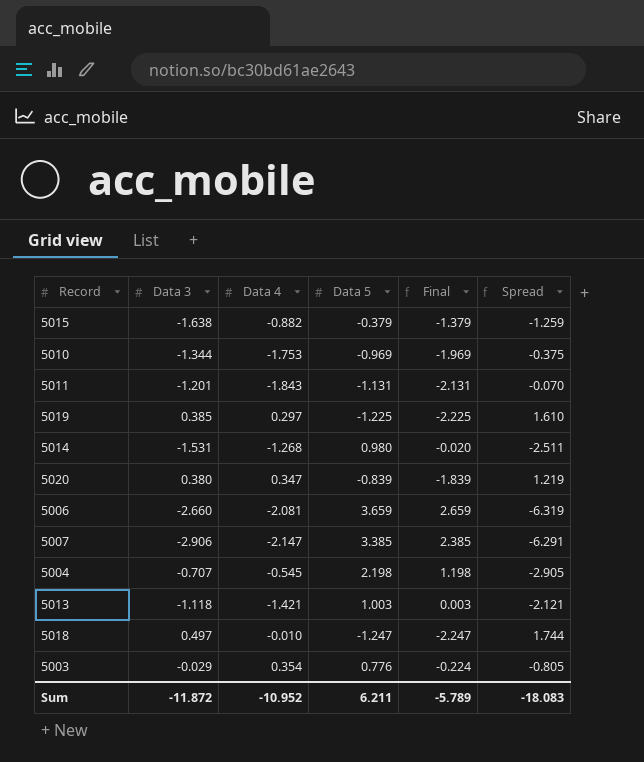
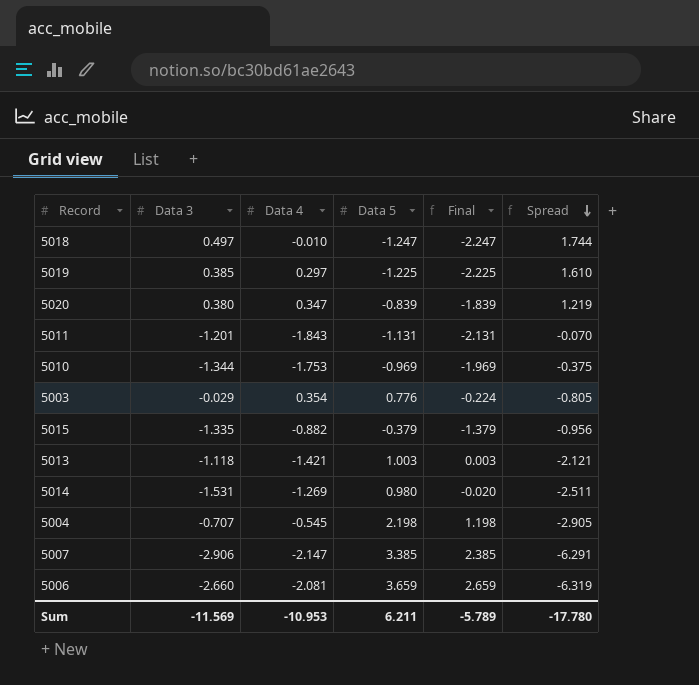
row order: none -> Spread descending
5015 | Data 3: -1.638 -> -1.335
5015 | Spread: -1.259 -> -0.956
5014 | Data 4: -1.268 -> -1.269
Sum | Data 3: -11.872 -> -11.569
Sum | Data 4: -10.952 -> -10.953
Sum | Spread: -18.083 -> -17.780

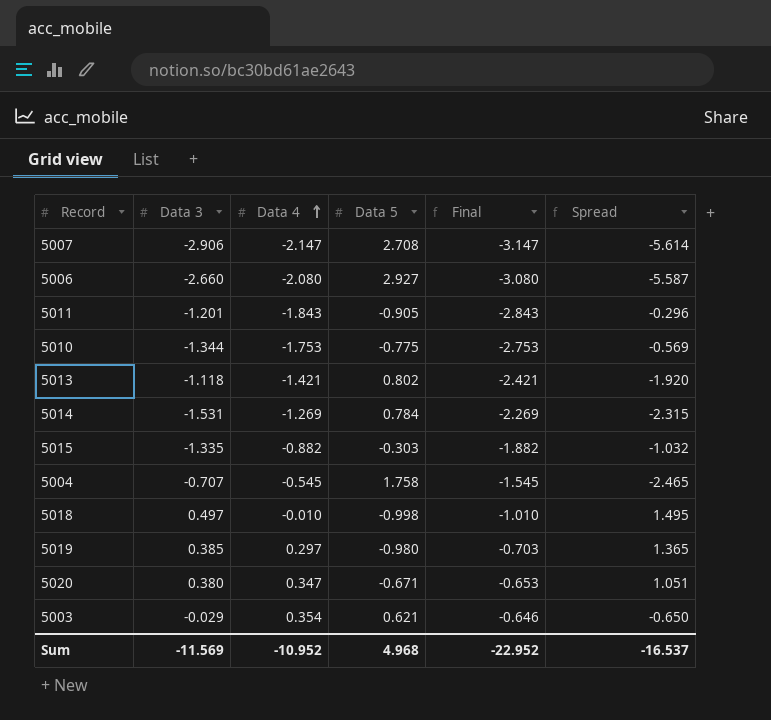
row order: Spread descending -> Data 4 ascending
column Final | formula: [Data 5] - 1 -> [Data 4] - 1
5007 | Data 5: 3.385 -> 2.708
5007 | Spread: -6.291 -> -5.614
5006 | Data 4: -2.081 -> -2.080
5006 | Data 5: 3.659 -> 2.927
5006 | Spread: -6.319 -> -5.587
5011 | Data 5: -1.131 -> -0.905
5011 | Spread: -0.070 -> -0.296
5010 | Data 5: -0.969 -> -0.775
5010 | Spread: -0.375 -> -0.569
5013 | Data 5: 1.003 -> 0.802
5013 | Spread: -2.121 -> -1.920
5014 | Data 5: 0.980 -> 0.784
5014 | Spread: -2.511 -> -2.315
5015 | Data 5: -0.379 -> -0.303
5015 | Spread: -0.956 -> -1.032
5004 | Data 5: 2.198 -> 1.758
5004 | Spread: -2.905 -> -2.465
5018 | Data 5: -1.247 -> -0.998
5018 | Spread: 1.744 -> 1.495
5019 | Data 5: -1.225 -> -0.980
5019 | Spread: 1.610 -> 1.365
5020 | Data 5: -0.839 -> -0.671
5020 | Spread: 1.219 -> 1.051
5003 | Data 5: 0.776 -> 0.621
5003 | Spread: -0.805 -> -0.650
Sum | Data 4: -10.953 -> -10.952
Sum | Data 5: 6.211 -> 4.968
Sum | Final: -5.789 -> -22.952
Sum | Spread: -17.780 -> -16.537

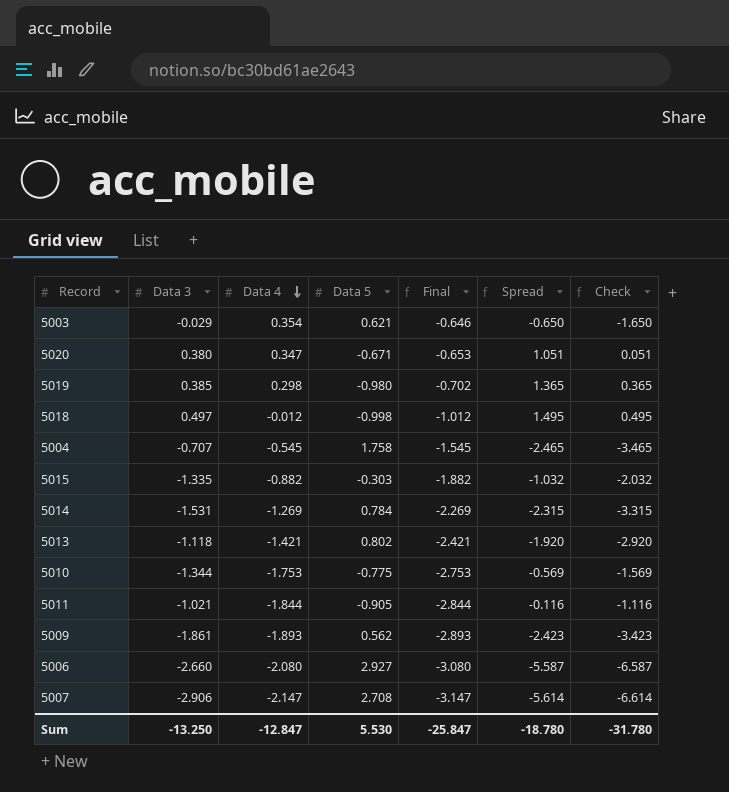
row order: Data 4 ascending -> Data 4 descending
column Check | formula: none -> [Spread] - 1
5019 | Data 4: 0.297 -> 0.298
5019 | Final: -0.703 -> -0.702
5018 | Data 4: -0.010 -> -0.012
5018 | Final: -1.010 -> -1.012
5011 | Data 3: -1.201 -> -1.021
5011 | Data 4: -1.843 -> -1.844
5011 | Final: -2.843 -> -2.844
5011 | Spread: -0.296 -> -0.116
row 5009: none -> -1.861 | -1.893 | 0.562 | -2.893 | -2.423 | -3.423
Sum | Data 3: -11.569 -> -13.250
Sum | Data 4: -10.952 -> -12.847
Sum | Data 5: 4.968 -> 5.530
Sum | Final: -22.952 -> -25.847
Sum | Spread: -16.537 -> -18.780

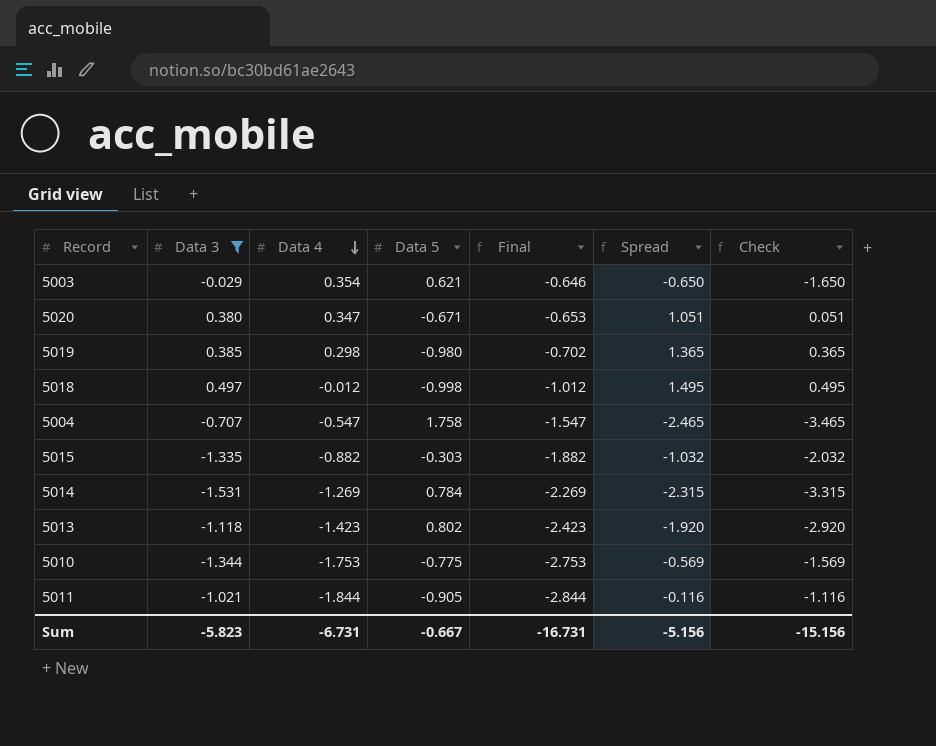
filter: none -> Data 3 >= -1.531
5004 | Data 4: -0.545 -> -0.547
5004 | Final: -1.545 -> -1.547
5013 | Data 4: -1.421 -> -1.423
5013 | Final: -2.421 -> -2.423
Sum | Data 3: -13.250 -> -5.823
Sum | Data 4: -12.847 -> -6.731
Sum | Data 5: 5.530 -> -0.667
Sum | Final: -25.847 -> -16.731
Sum | Spread: -18.780 -> -5.156
Sum | Check: -31.780 -> -15.156

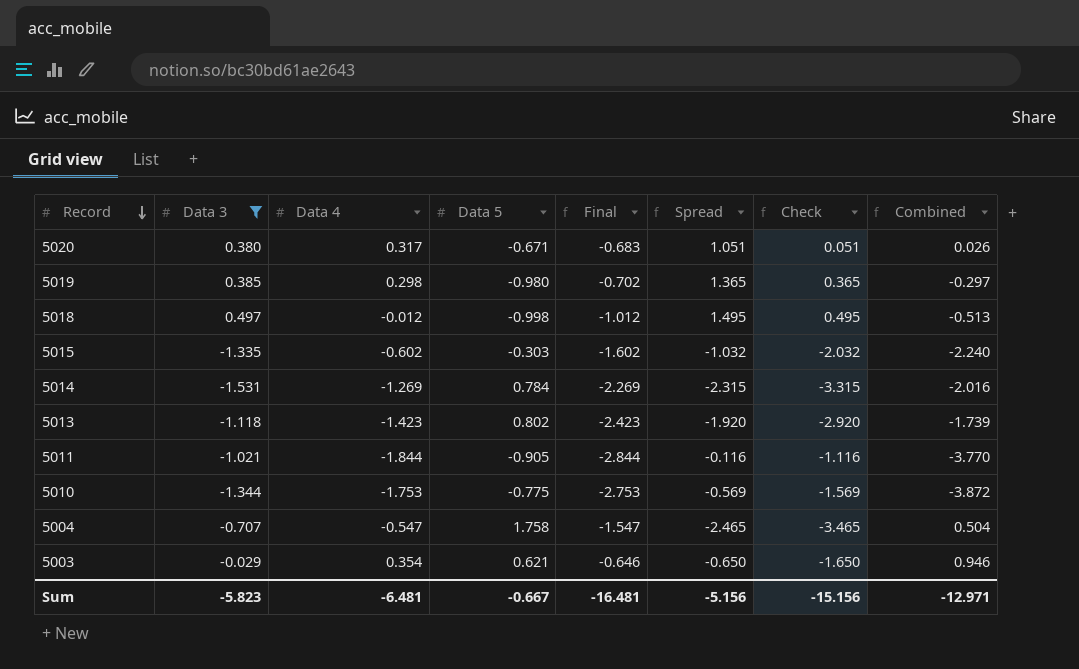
row order: Data 4 descending -> Record descending
column Combined | formula: none -> [Data 3] + [Data 4] + [Data 5]
5020 | Data 4: 0.347 -> 0.317
5020 | Final: -0.653 -> -0.683
5015 | Data 4: -0.882 -> -0.602
5015 | Final: -1.882 -> -1.602
Sum | Data 4: -6.731 -> -6.481
Sum | Final: -16.731 -> -16.481

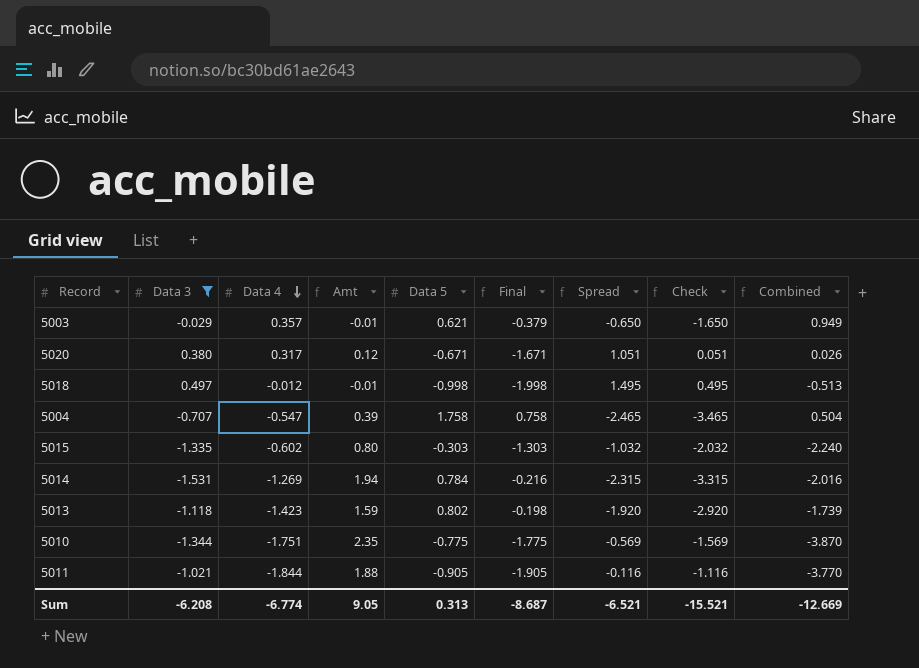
row order: Record descending -> Data 4 descending
column Amt | formula: none -> [Data 3] * [Data 4]
column Final | formula: [Data 4] - 1 -> [Data 5] - 1
row 5019: 0.385 | 0.298 | -0.980 | -0.702 | 1.365 | 0.365 | -0.297 -> none
5003 | Data 4: 0.354 -> 0.357
5003 | Combined: 0.946 -> 0.949
5010 | Data 4: -1.753 -> -1.751
5010 | Combined: -3.872 -> -3.870
Sum | Data 3: -5.823 -> -6.208
Sum | Data 4: -6.481 -> -6.774
Sum | Data 5: -0.667 -> 0.313
Sum | Final: -16.481 -> -8.687
Sum | Spread: -5.156 -> -6.521
Sum | Check: -15.156 -> -15.521
Sum | Combined: -12.971 -> -12.669

